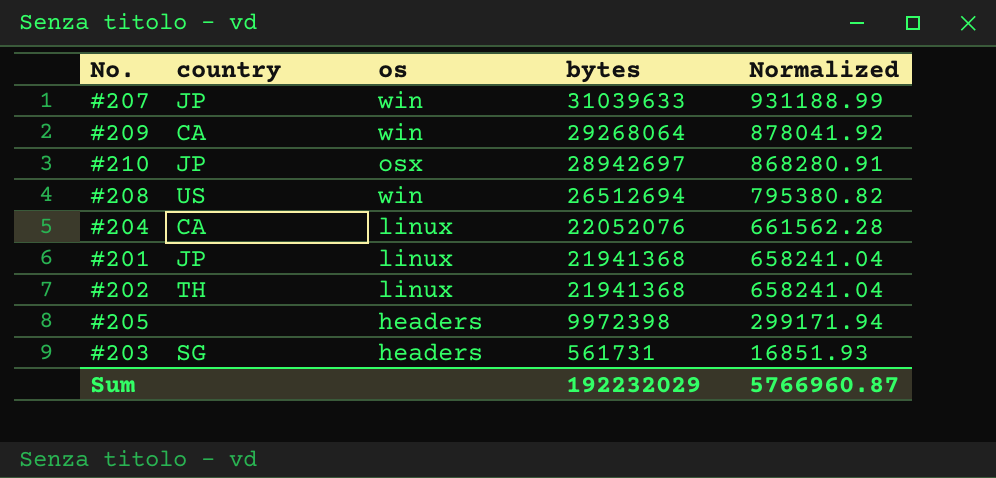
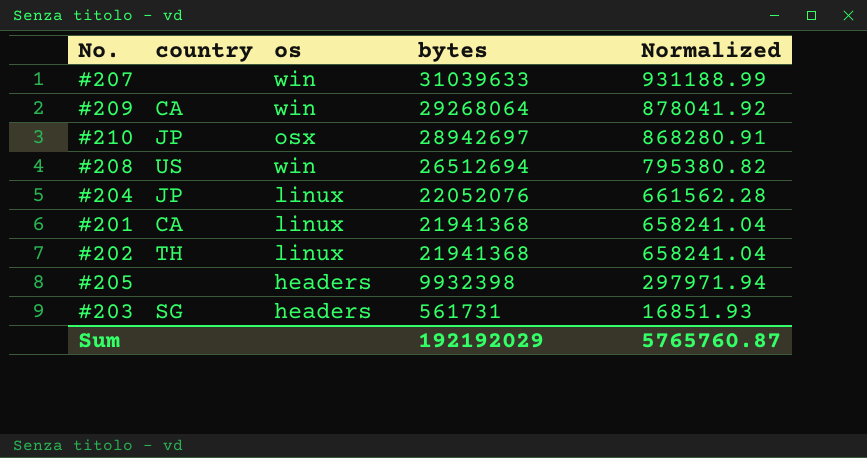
#207 | country: JP -> none
#204 | country: CA -> JP
#201 | country: JP -> CA
#205 | bytes: 9972398 -> 9932398
#205 | Normalized: 299171.94 -> 297971.94
Sum | bytes: 192232029 -> 192192029
Sum | Normalized: 5766960.87 -> 5765760.87

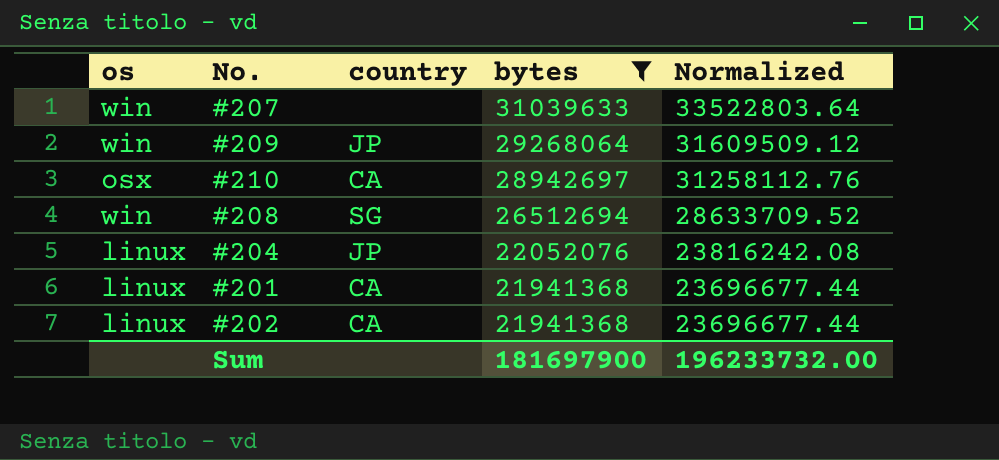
filter: none -> bytes >= 21941368
column os | position: 3 -> 1
column Normalized | formula: [bytes] * 0.03 -> [bytes] * 1.08
#209 | country: CA -> JP
#210 | country: JP -> CA
#208 | country: US -> SG
#202 | country: TH -> CA
Sum | bytes: 192192029 -> 181697900
Sum | Normalized: 5765760.87 -> 196233732.00

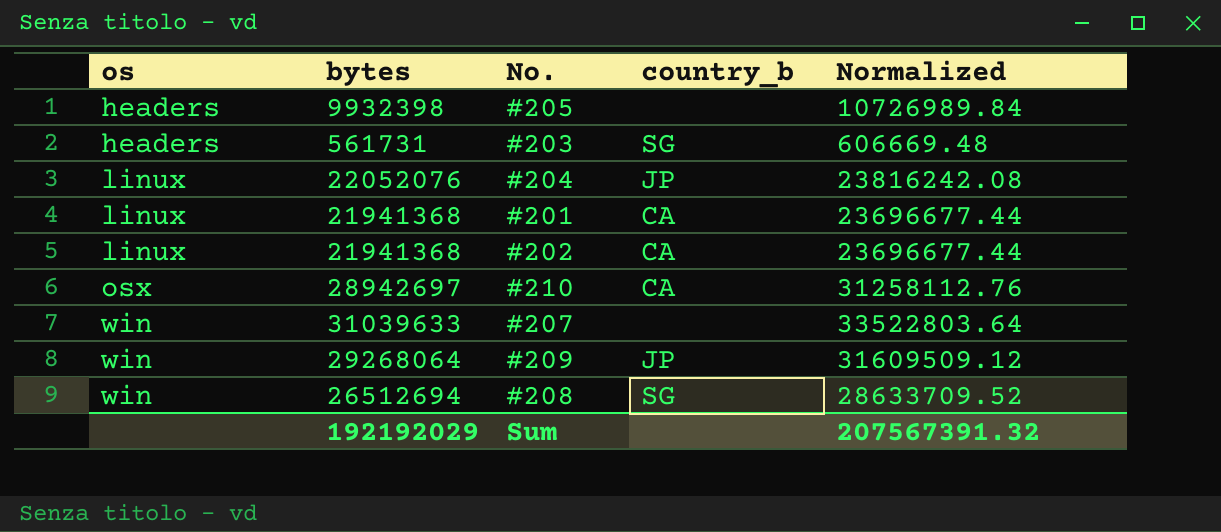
filter: bytes >= 21941368 -> none
row order: bytes descending -> os ascending
column bytes | position: 4 -> 2
column name: country -> country_b
Sum | bytes: 181697900 -> 192192029
Sum | Normalized: 196233732.00 -> 207567391.32

